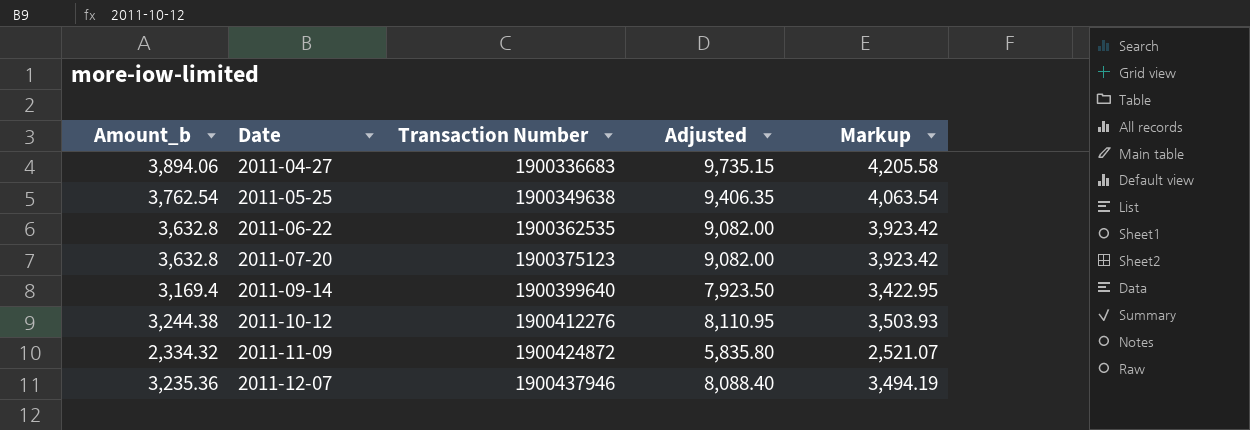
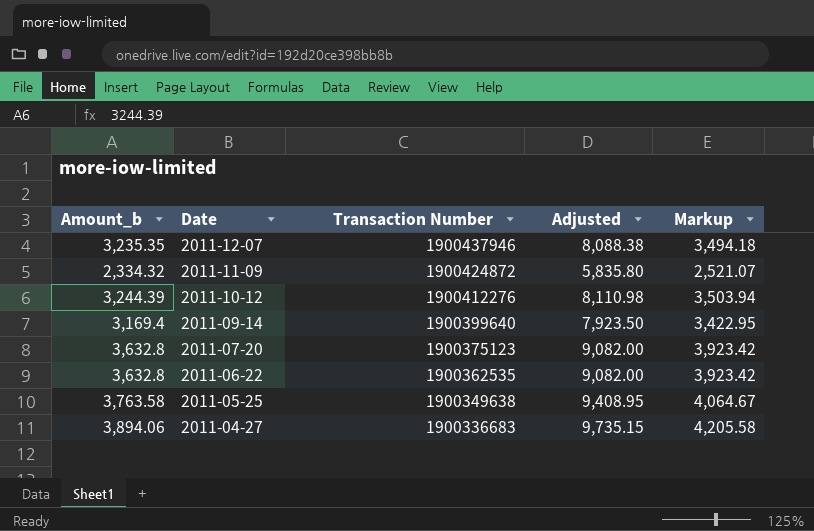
row order: Date ascending -> Date descending
2011-12-07 | Amount_b: 3,235.36 -> 3,235.35
2011-12-07 | Adjusted: 8,088.40 -> 8,088.38
2011-12-07 | Markup: 3,494.19 -> 3,494.18
2011-10-12 | Amount_b: 3,244.38 -> 3,244.39
2011-10-12 | Adjusted: 8,110.95 -> 8,110.98
2011-10-12 | Markup: 3,503.93 -> 3,503.94
2011-05-25 | Amount_b: 3,762.54 -> 3,763.58
2011-05-25 | Adjusted: 9,406.35 -> 9,408.95
2011-05-25 | Markup: 4,063.54 -> 4,064.67

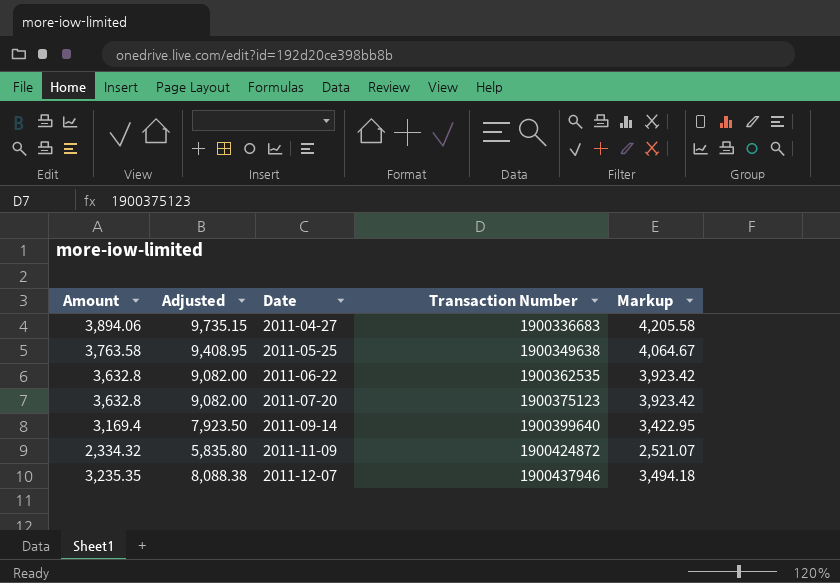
row order: Date descending -> Date ascending
column name: Amount_b -> Amount
column Adjusted | position: 4 -> 2
row 2011-10-12: 3,244.39 | 1900412276 | 8,110.98 | 3,503.94 -> none

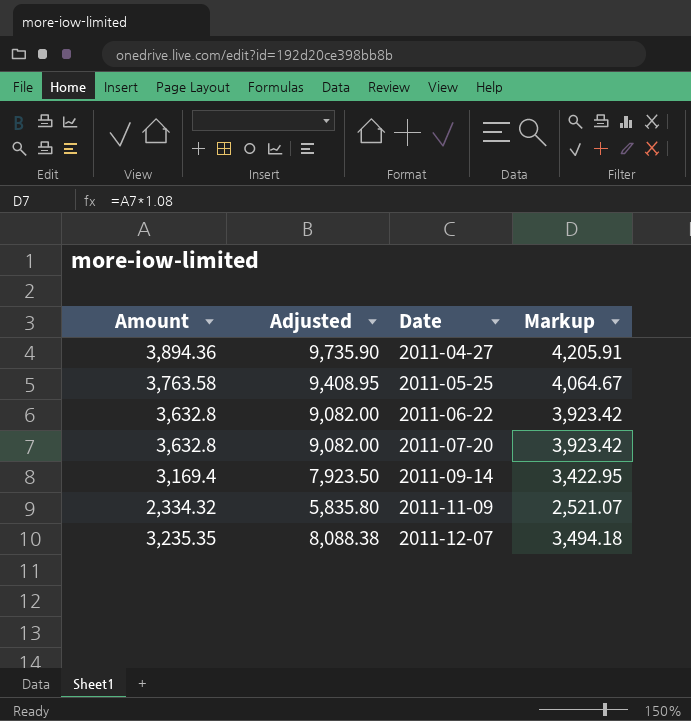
column Transaction Number | position: 4 -> none
2011-04-27 | Amount: 3,894.06 -> 3,894.36
2011-04-27 | Adjusted: 9,735.15 -> 9,735.90
2011-04-27 | Markup: 4,205.58 -> 4,205.91

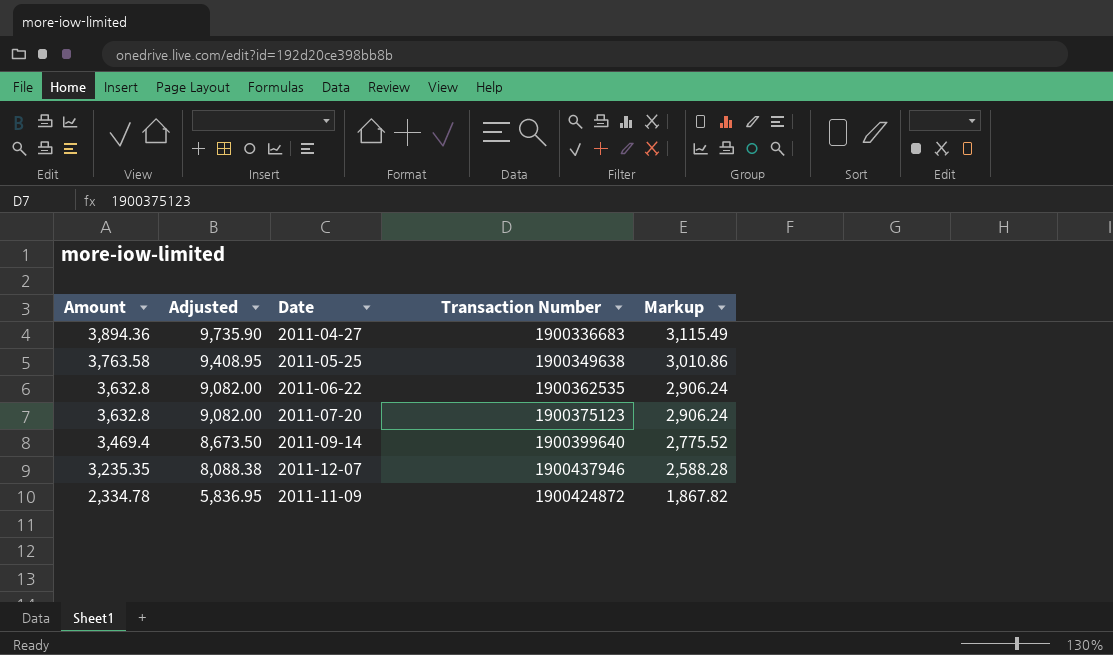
row order: Date ascending -> Amount descending
column Transaction Number | position: none -> 4
column Markup | formula: [Amount] * 1.08 -> [Amount] * 0.8
2011-09-14 | Amount: 3,169.4 -> 3,469.4
2011-09-14 | Adjusted: 7,923.50 -> 8,673.50
2011-11-09 | Amount: 2,334.32 -> 2,334.78
2011-11-09 | Adjusted: 5,835.80 -> 5,836.95

